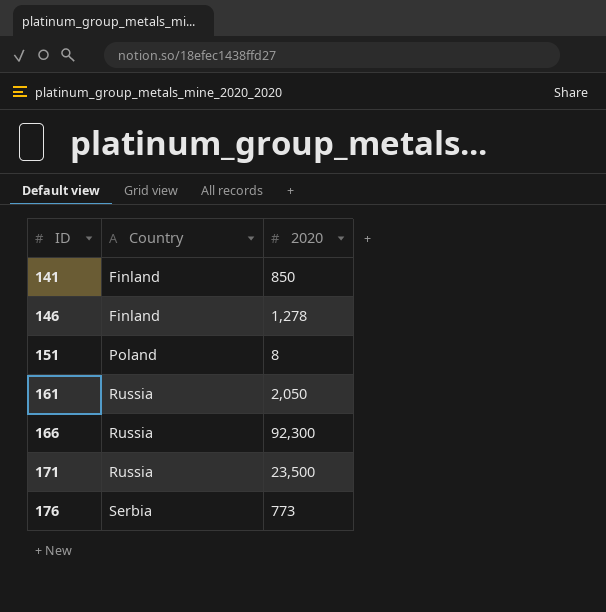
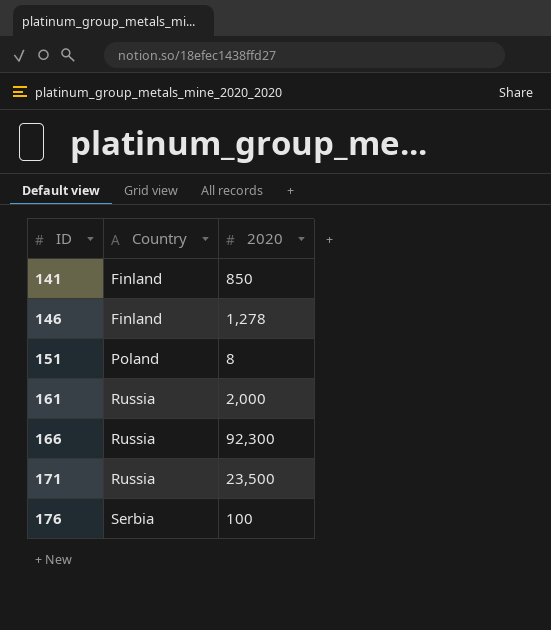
161 | 2020: 2,050 -> 2,000
176 | 2020: 773 -> 100

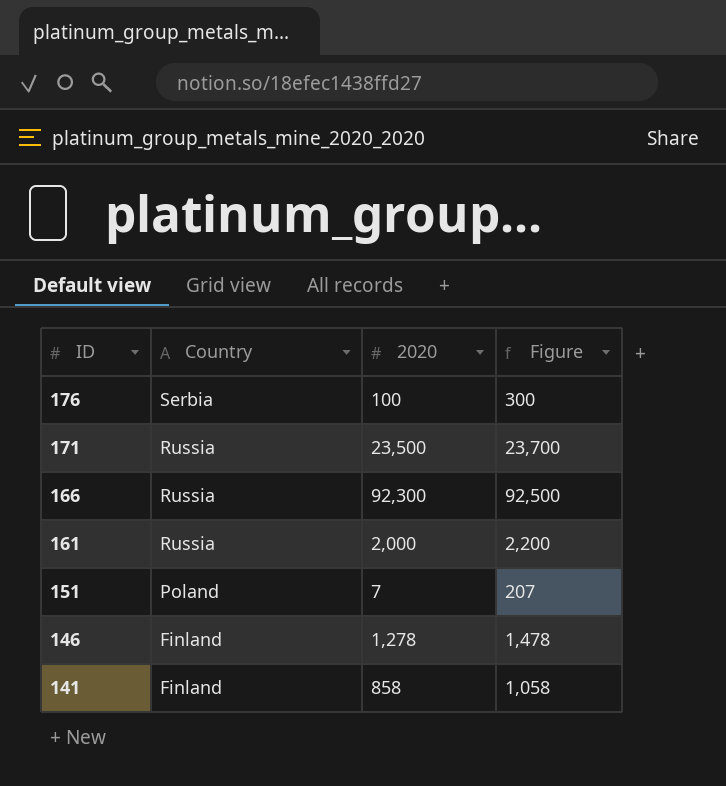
row order: ID ascending -> ID descending
column Figure | formula: none -> [2020] + 200
151 | 2020: 8 -> 7
141 | 2020: 850 -> 858

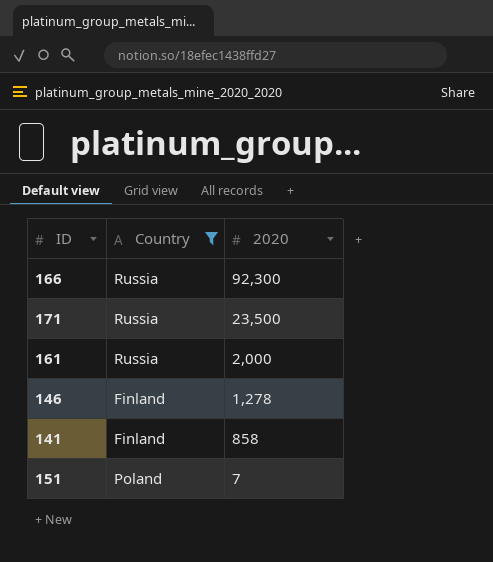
filter: none -> Country != Serbia
row order: ID descending -> 2020 descending
column Figure | formula: [2020] + 200 -> none

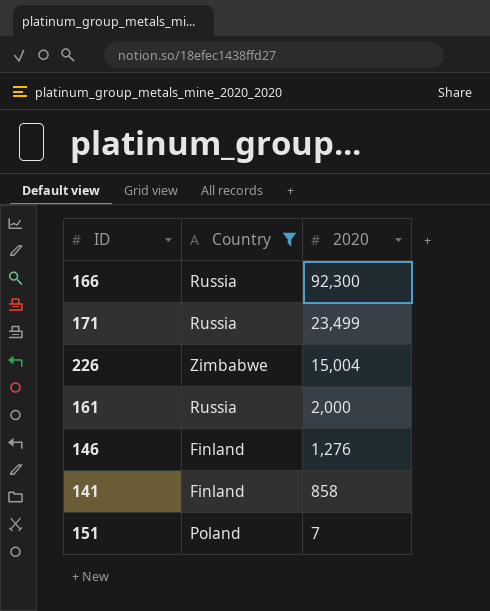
171 | 2020: 23,500 -> 23,499
row 226: none -> Zimbabwe | 15,004
146 | 2020: 1,278 -> 1,276

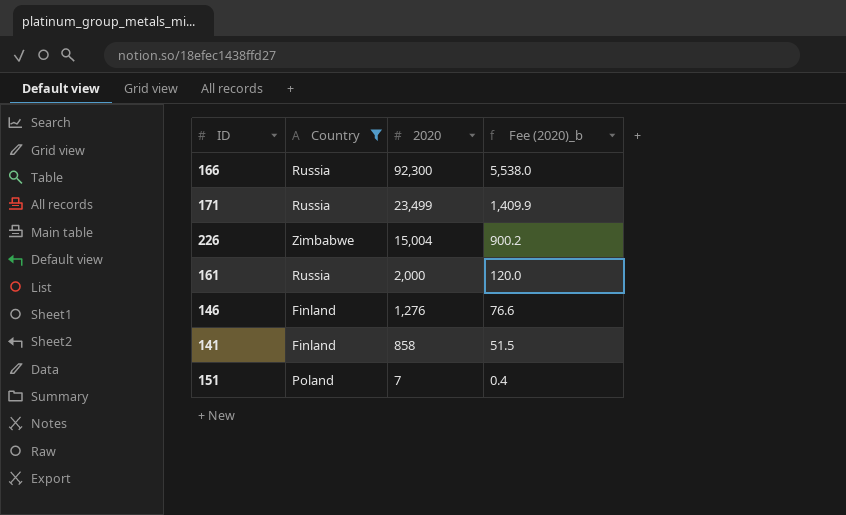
column Fee (2020)_b | formula: none -> [2020] * 0.06

